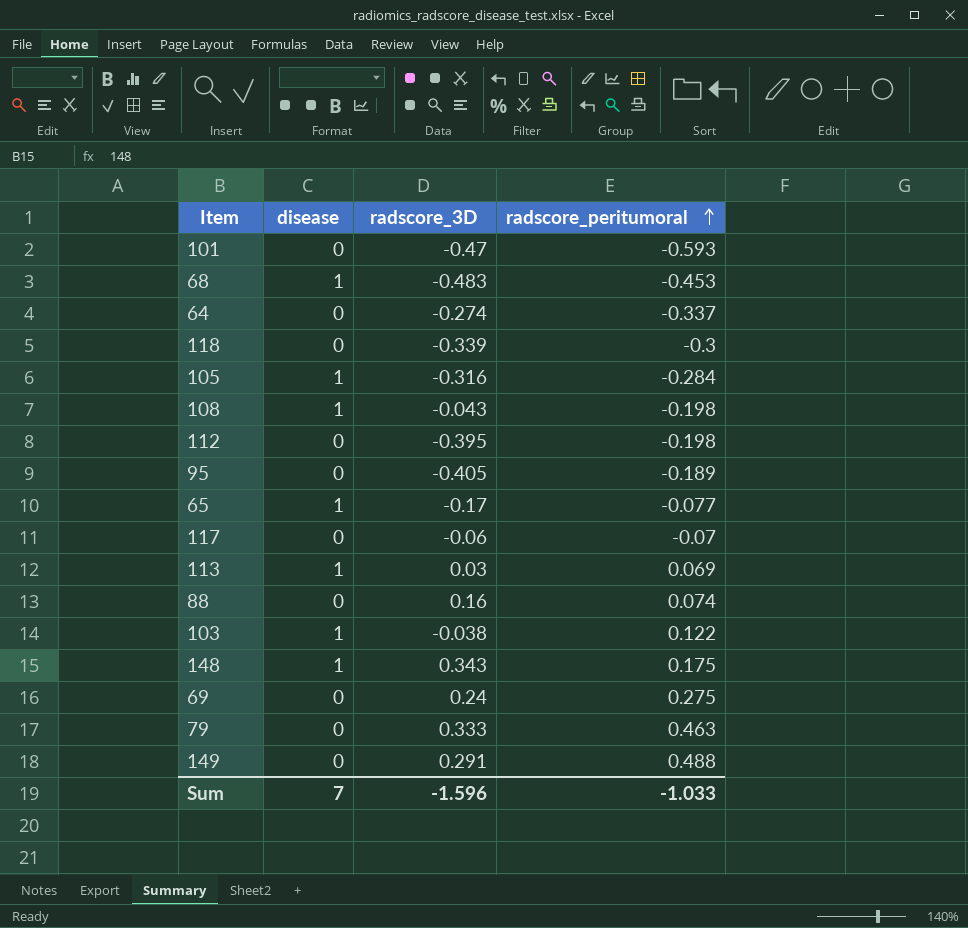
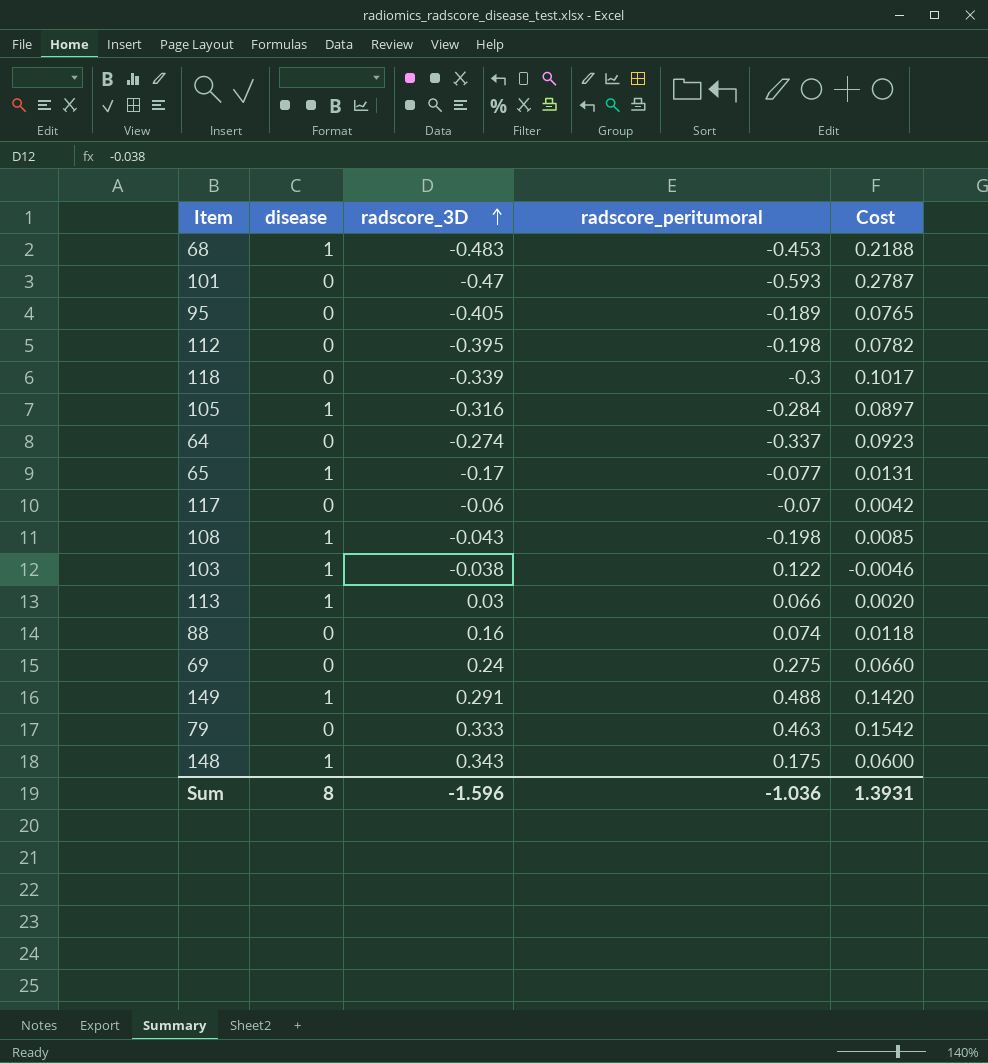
row order: radscore_peritumoral ascending -> radscore_3D ascending
column Cost | formula: none -> [radscore_3D] * [radscore_peritumoral]
113 | radscore_peritumoral: 0.069 -> 0.066
149 | disease: 0 -> 1
Sum | disease: 7 -> 8
Sum | radscore_peritumoral: -1.033 -> -1.036

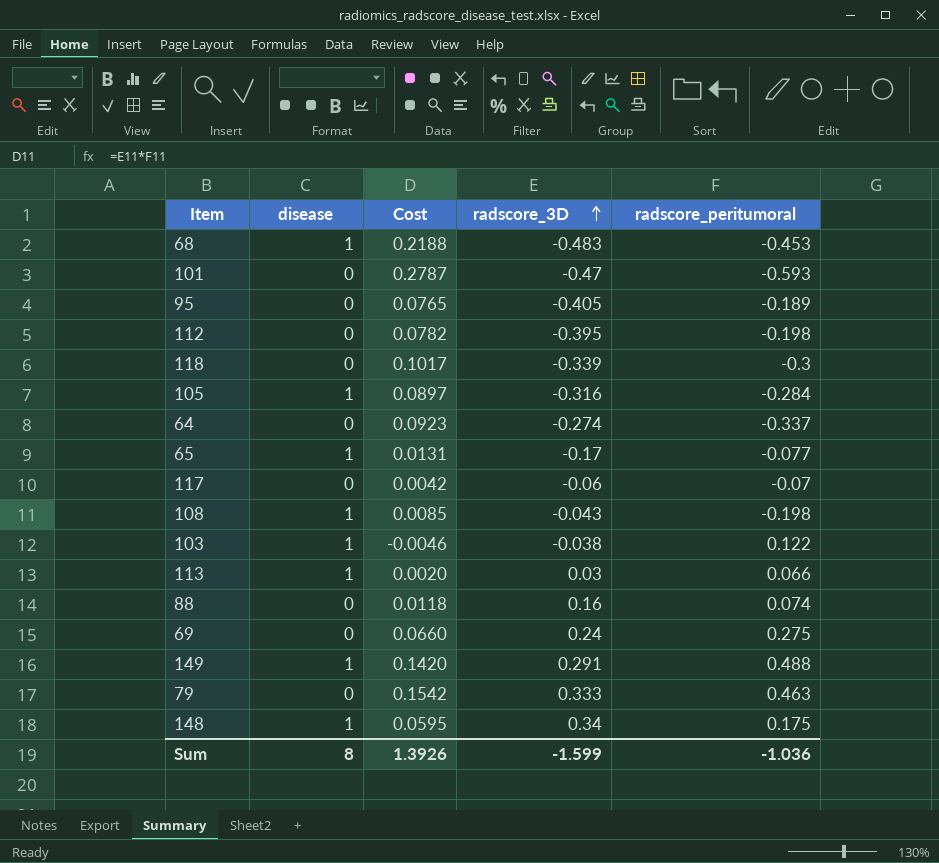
column Cost | position: 5 -> 3
148 | Cost: 0.0600 -> 0.0595
148 | radscore_3D: 0.343 -> 0.34
Sum | Cost: 1.3931 -> 1.3926
Sum | radscore_3D: -1.596 -> -1.599

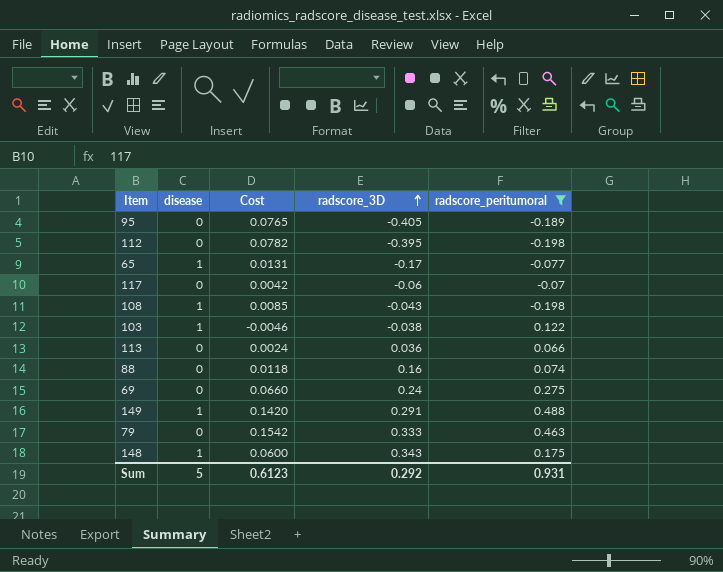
filter: none -> radscore_peritumoral >= -0.198
113 | disease: 1 -> 0
113 | Cost: 0.0020 -> 0.0024
113 | radscore_3D: 0.03 -> 0.036
148 | Cost: 0.0595 -> 0.0600
148 | radscore_3D: 0.34 -> 0.343
Sum | disease: 8 -> 5
Sum | Cost: 1.3926 -> 0.6123
Sum | radscore_3D: -1.599 -> 0.292
Sum | radscore_peritumoral: -1.036 -> 0.931

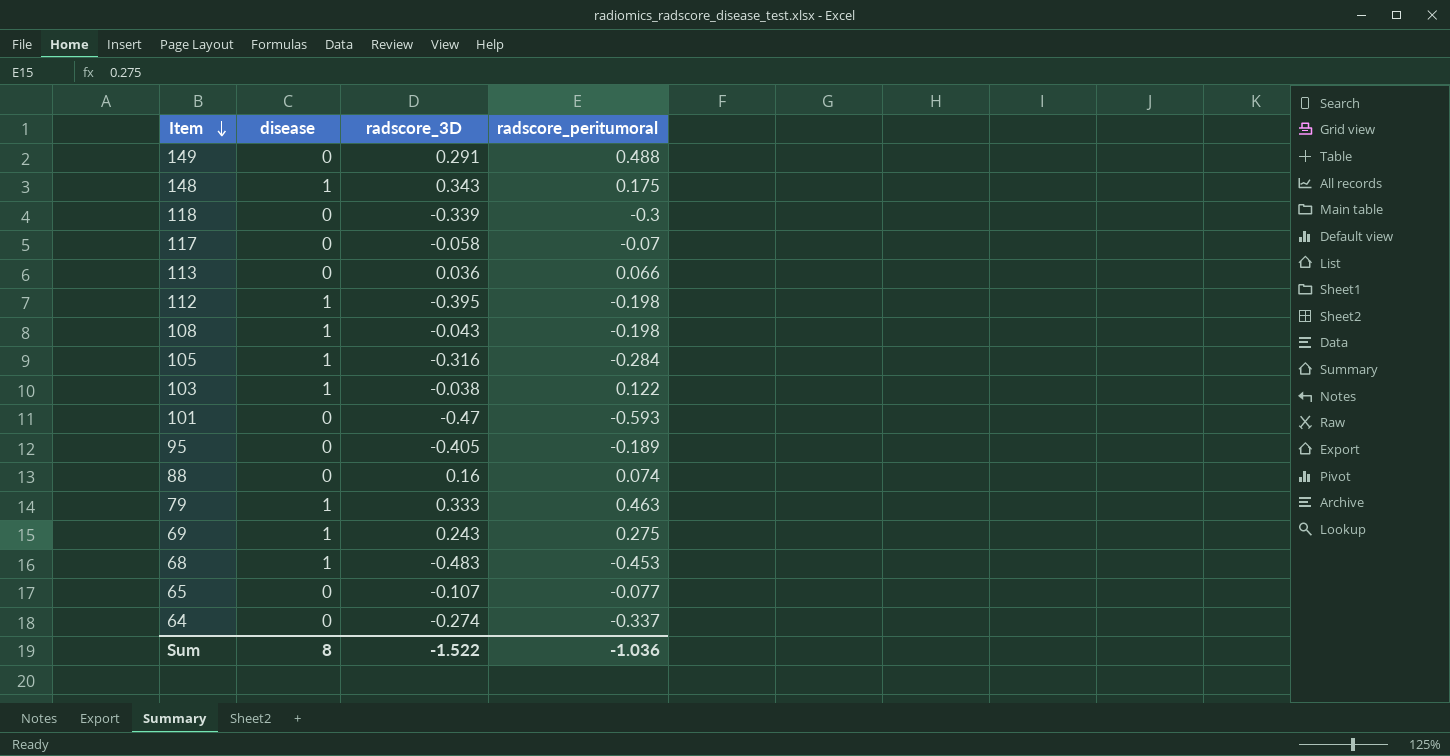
filter: radscore_peritumoral >= -0.198 -> none
row order: radscore_3D ascending -> Item descending
column Cost | formula: [radscore_3D] * [radscore_peritumoral] -> none
149 | disease: 1 -> 0
117 | radscore_3D: -0.06 -> -0.058
112 | disease: 0 -> 1
79 | disease: 0 -> 1
69 | disease: 0 -> 1
69 | radscore_3D: 0.24 -> 0.243
65 | disease: 1 -> 0
65 | radscore_3D: -0.17 -> -0.107
Sum | disease: 5 -> 8
Sum | radscore_3D: 0.292 -> -1.522
Sum | radscore_peritumoral: 0.931 -> -1.036

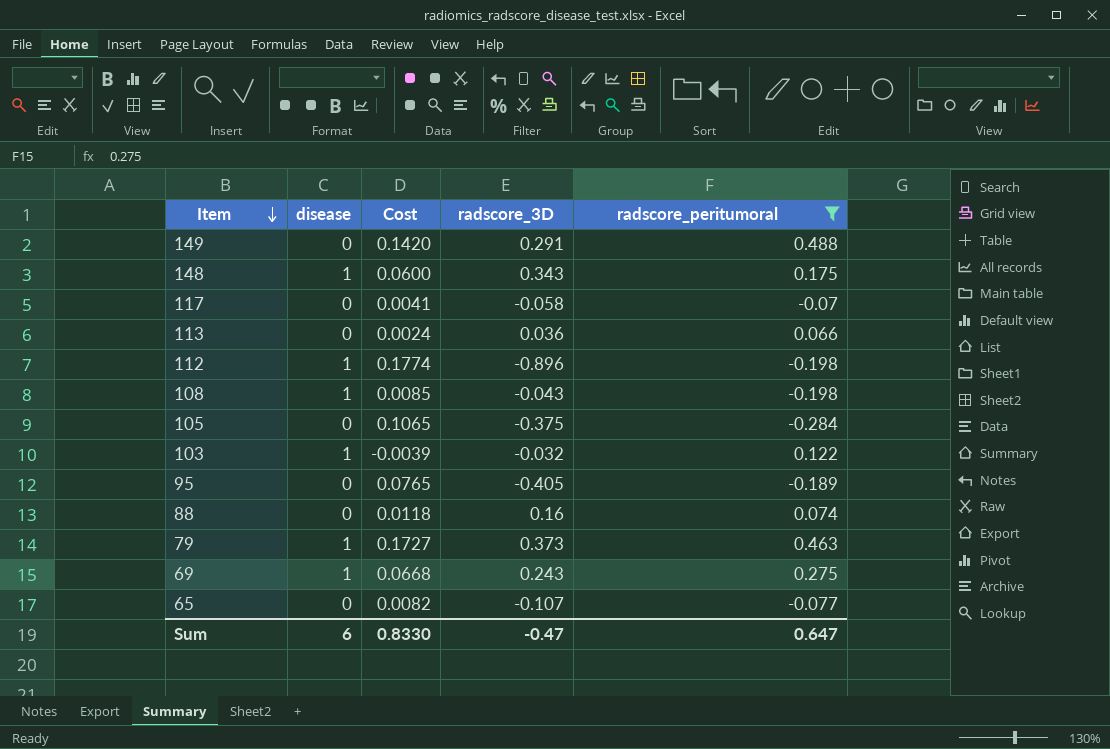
filter: none -> radscore_peritumoral >= -0.284
column Cost | formula: none -> [radscore_3D] * [radscore_peritumoral]
112 | radscore_3D: -0.395 -> -0.896
105 | disease: 1 -> 0
105 | radscore_3D: -0.316 -> -0.375
103 | radscore_3D: -0.038 -> -0.032
79 | radscore_3D: 0.333 -> 0.373
Sum | disease: 8 -> 6
Sum | radscore_3D: -1.522 -> -0.47
Sum | radscore_peritumoral: -1.036 -> 0.647

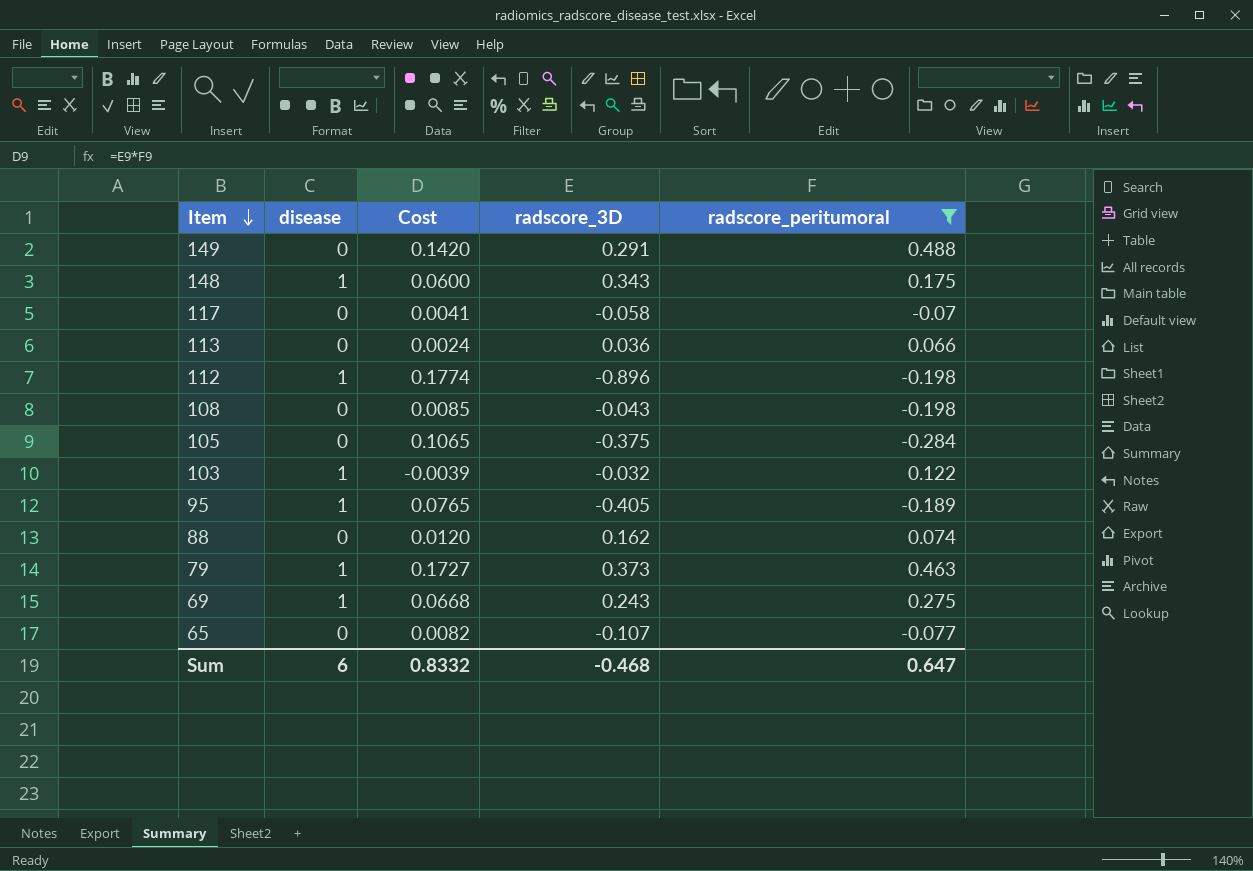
108 | disease: 1 -> 0
95 | disease: 0 -> 1
88 | Cost: 0.0118 -> 0.0120
88 | radscore_3D: 0.16 -> 0.162
Sum | Cost: 0.8330 -> 0.8332
Sum | radscore_3D: -0.47 -> -0.468

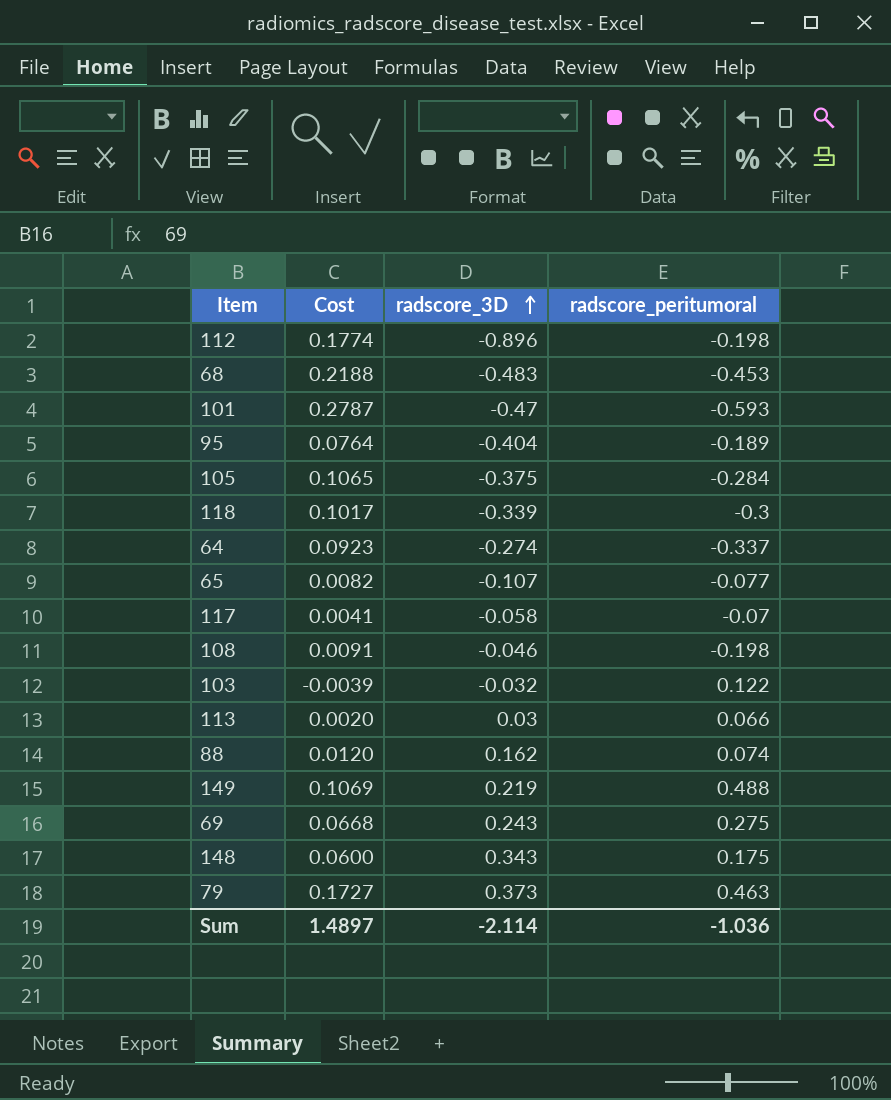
filter: radscore_peritumoral >= -0.284 -> none
row order: Item descending -> radscore_3D ascending
column disease | position: 2 -> none
95 | Cost: 0.0765 -> 0.0764
95 | radscore_3D: -0.405 -> -0.404
108 | Cost: 0.0085 -> 0.0091
108 | radscore_3D: -0.043 -> -0.046
113 | Cost: 0.0024 -> 0.0020
113 | radscore_3D: 0.036 -> 0.03
149 | Cost: 0.1420 -> 0.1069
149 | radscore_3D: 0.291 -> 0.219
Sum | Cost: 0.8332 -> 1.4897
Sum | radscore_3D: -0.468 -> -2.114
Sum | radscore_peritumoral: 0.647 -> -1.036

